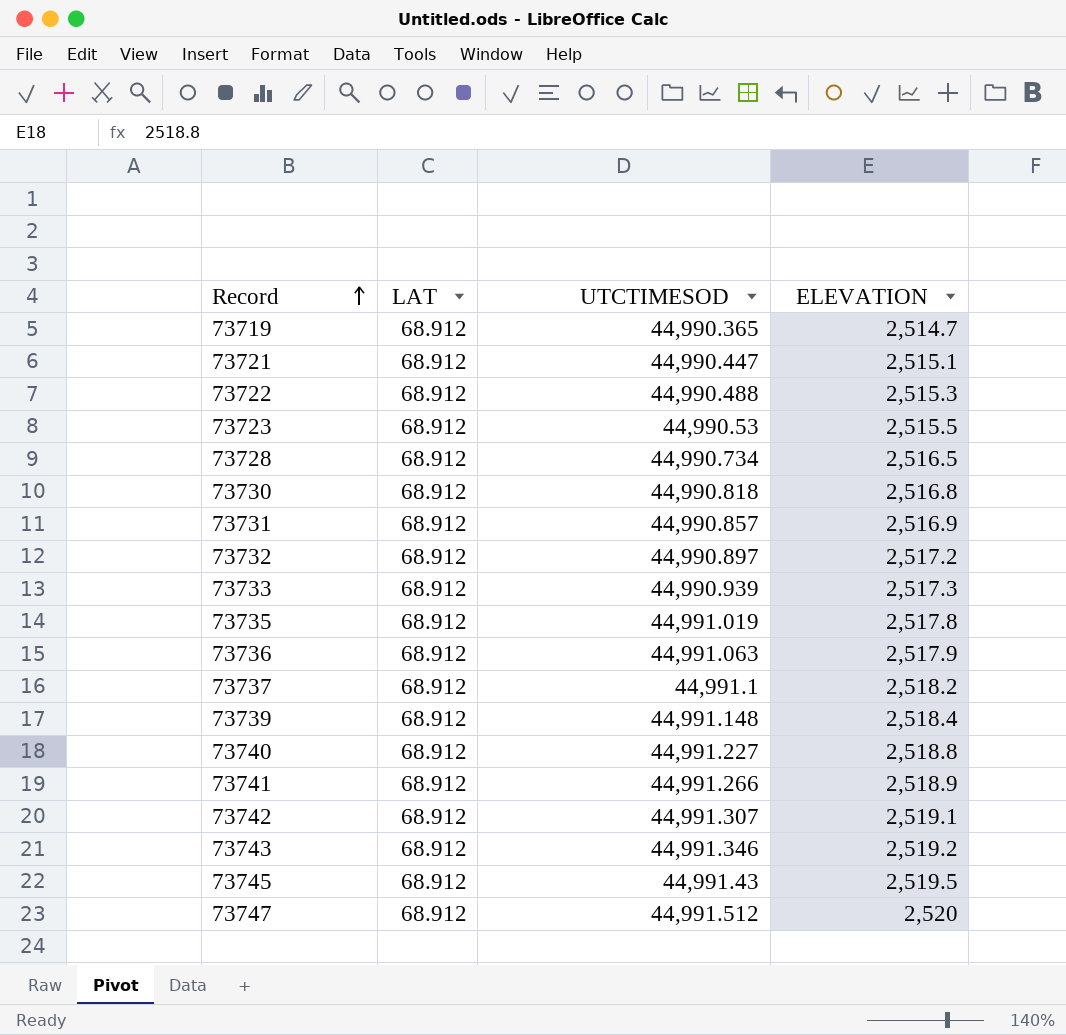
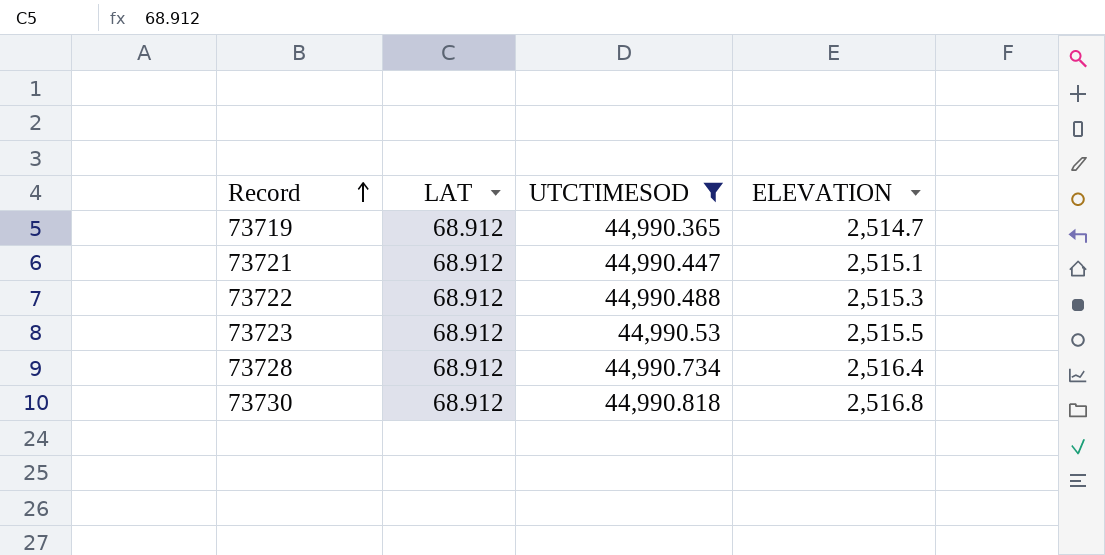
filter: none -> UTCTIMESOD <= 44,990.818
73728 | ELEVATION: 2,516.5 -> 2,516.4

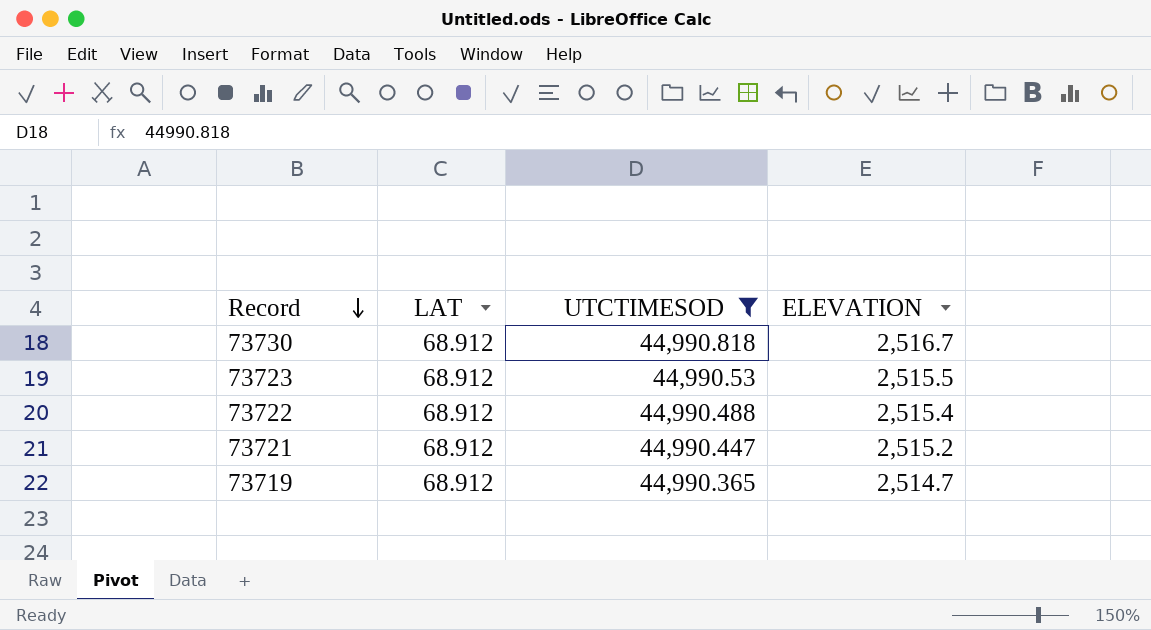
row order: Record ascending -> Record descending
row 73728: 68.912 | 44,990.734 | 2,516.4 -> none
73730 | ELEVATION: 2,516.8 -> 2,516.7
73722 | ELEVATION: 2,515.3 -> 2,515.4
73721 | ELEVATION: 2,515.1 -> 2,515.2

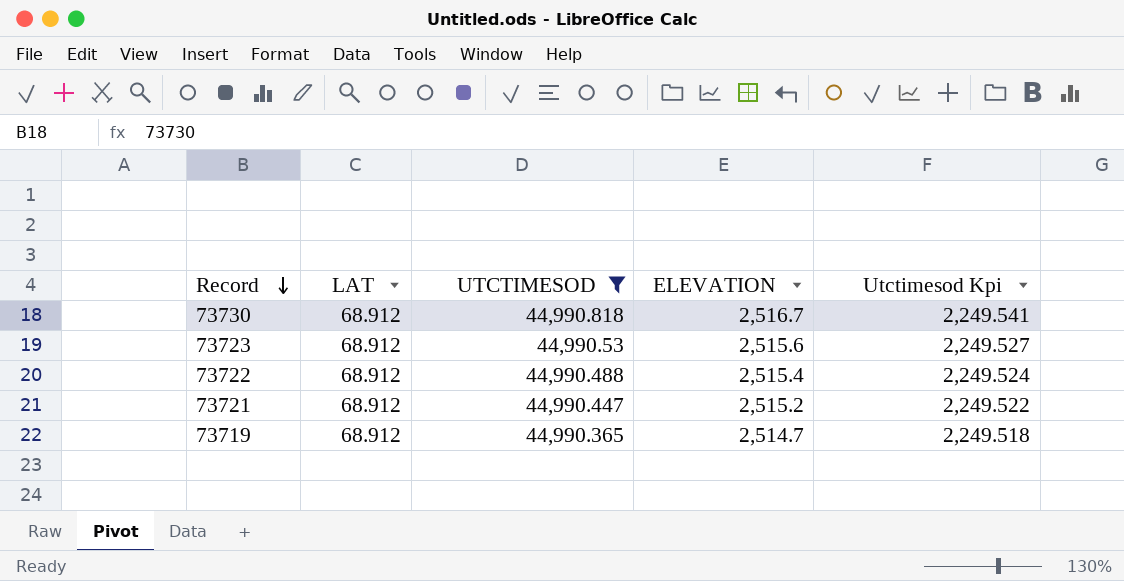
column Utctimesod Kpi | formula: none -> [UTCTIMESOD] * 0.05
73723 | ELEVATION: 2,515.5 -> 2,515.6

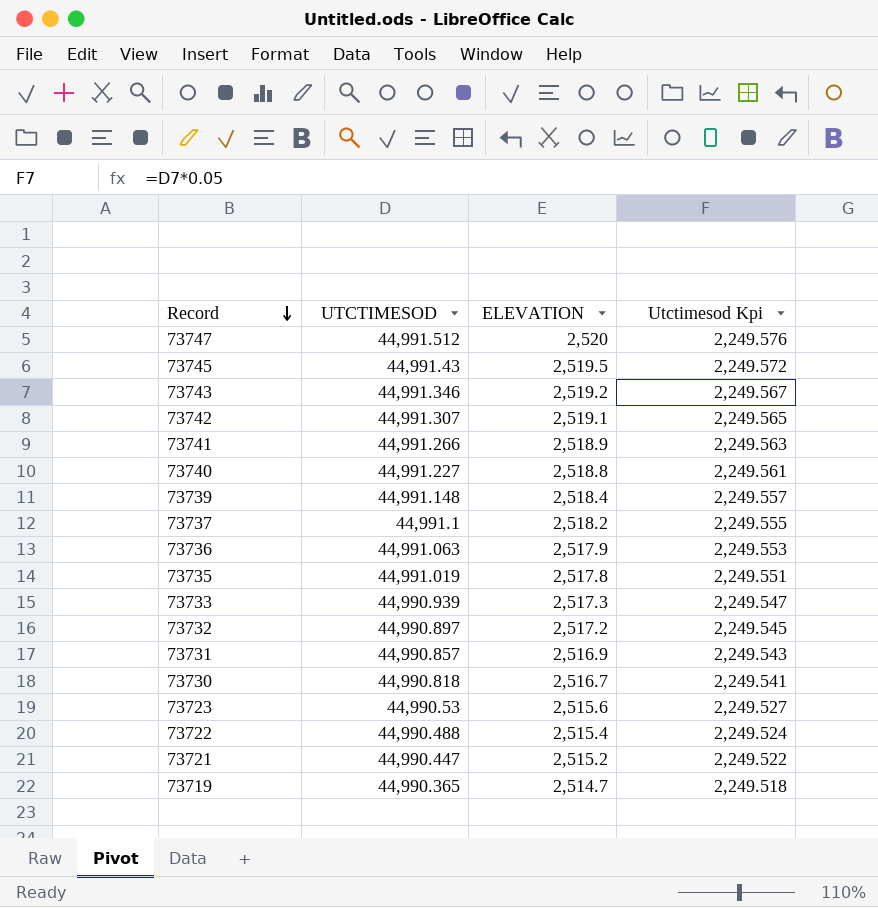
filter: UTCTIMESOD <= 44,990.818 -> none
column LAT | position: 2 -> none

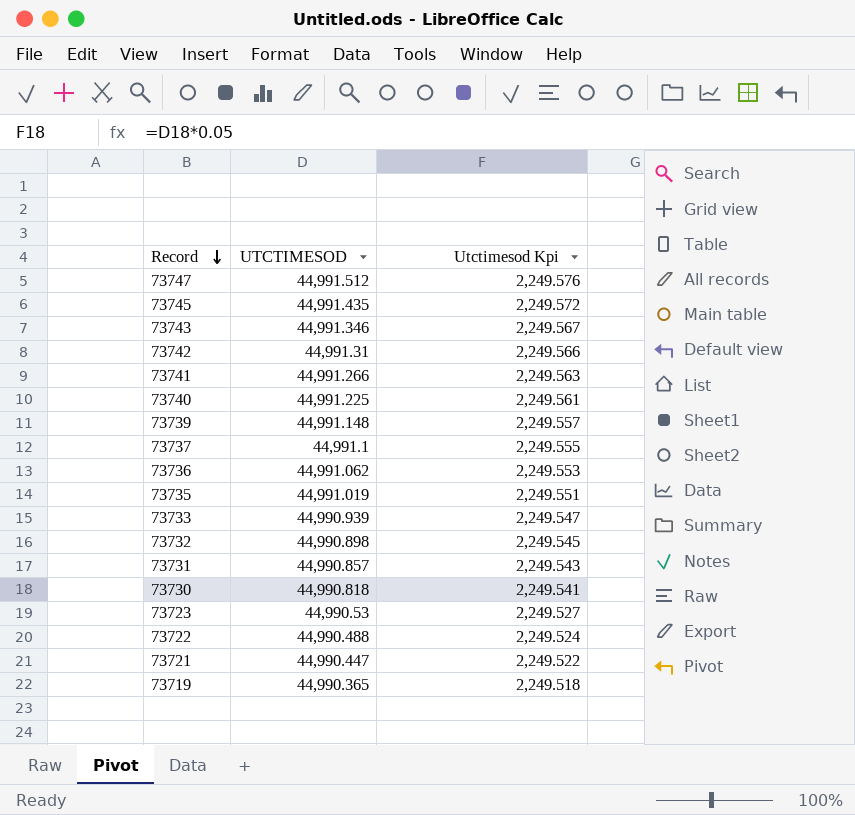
column ELEVATION | position: 3 -> none
73745 | UTCTIMESOD: 44,991.43 -> 44,991.435
73742 | UTCTIMESOD: 44,991.307 -> 44,991.31
73742 | Utctimesod Kpi: 2,249.565 -> 2,249.566
73740 | UTCTIMESOD: 44,991.227 -> 44,991.225
73736 | UTCTIMESOD: 44,991.063 -> 44,991.062
73732 | UTCTIMESOD: 44,990.897 -> 44,990.898

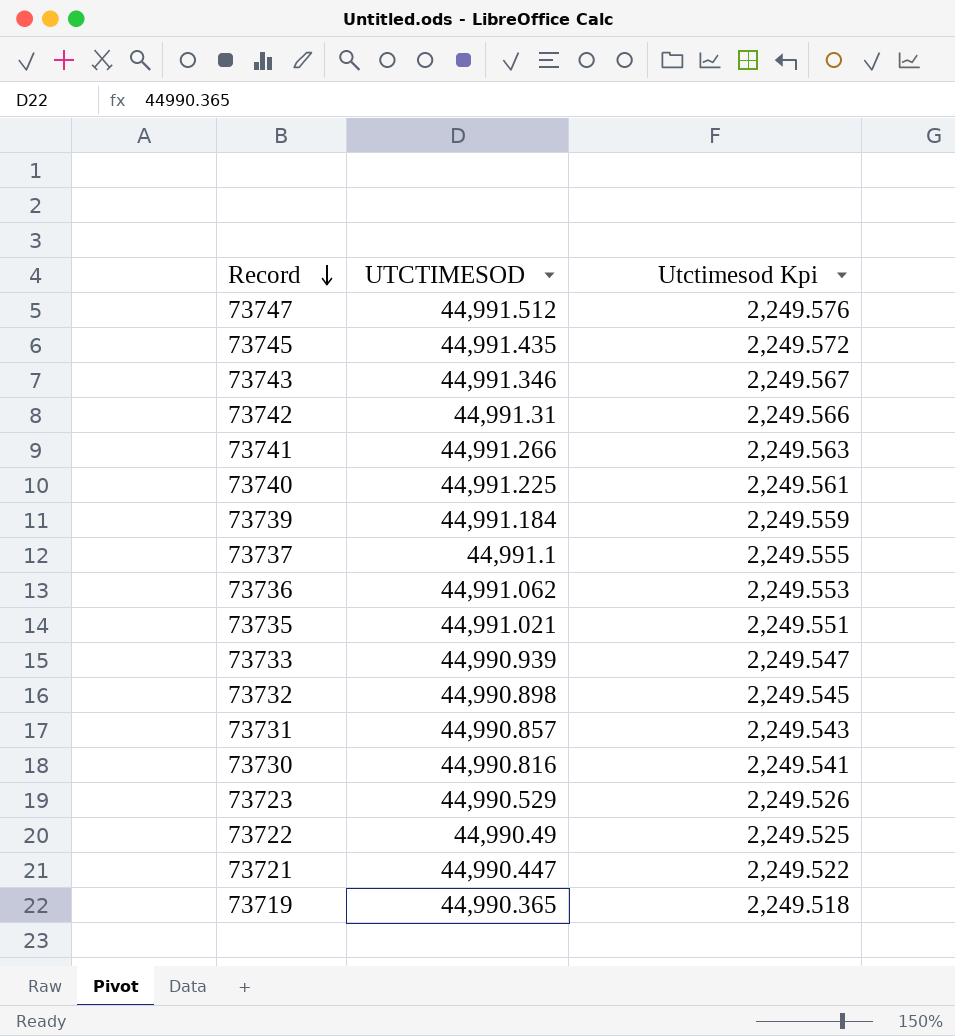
73739 | UTCTIMESOD: 44,991.148 -> 44,991.184
73739 | Utctimesod Kpi: 2,249.557 -> 2,249.559
73735 | UTCTIMESOD: 44,991.019 -> 44,991.021
73730 | UTCTIMESOD: 44,990.818 -> 44,990.816
73723 | UTCTIMESOD: 44,990.53 -> 44,990.529
73723 | Utctimesod Kpi: 2,249.527 -> 2,249.526
73722 | UTCTIMESOD: 44,990.488 -> 44,990.49
73722 | Utctimesod Kpi: 2,249.524 -> 2,249.525

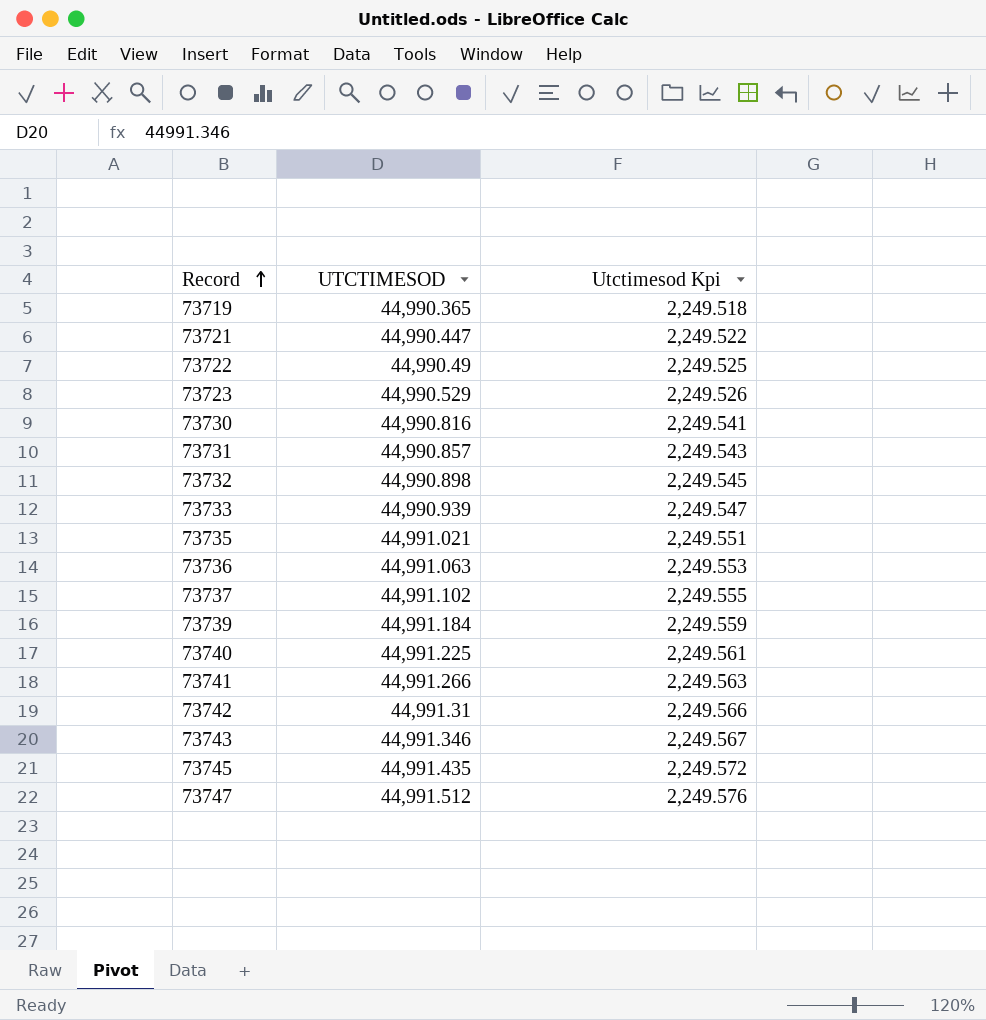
row order: Record descending -> Record ascending
73736 | UTCTIMESOD: 44,991.062 -> 44,991.063
73737 | UTCTIMESOD: 44,991.1 -> 44,991.102

